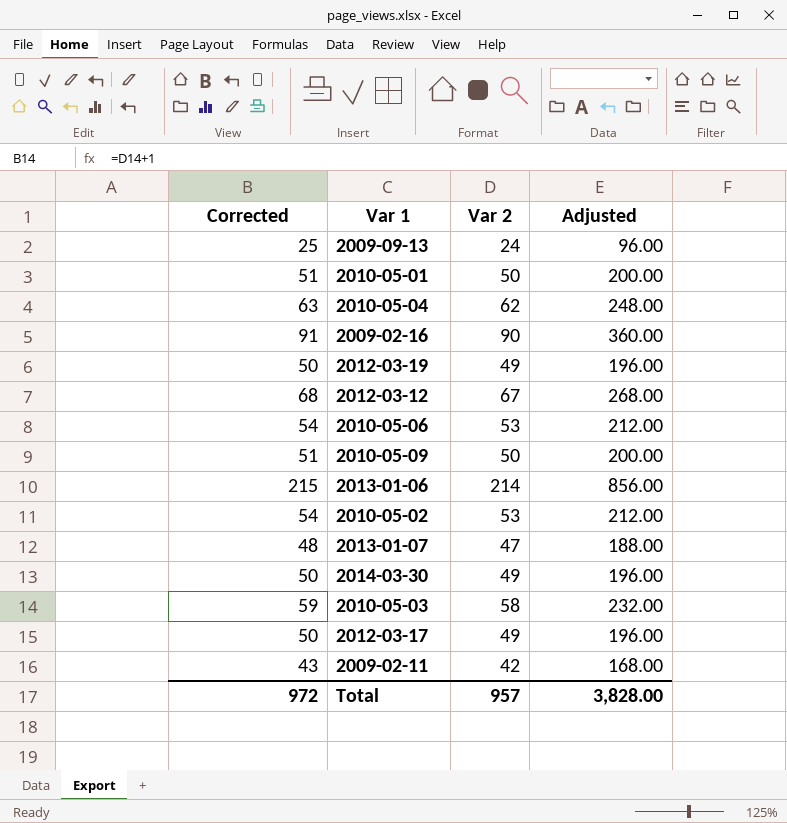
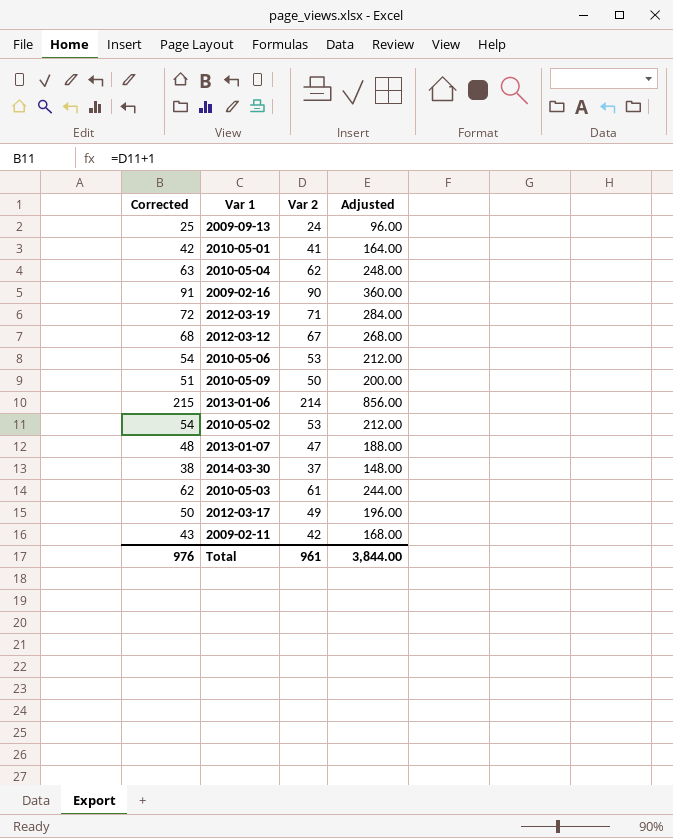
2010-05-01 | Corrected: 51 -> 42
2010-05-01 | Var 2: 50 -> 41
2010-05-01 | Adjusted: 200.00 -> 164.00
2012-03-19 | Corrected: 50 -> 72
2012-03-19 | Var 2: 49 -> 71
2012-03-19 | Adjusted: 196.00 -> 284.00
2014-03-30 | Corrected: 50 -> 38
2014-03-30 | Var 2: 49 -> 37
2014-03-30 | Adjusted: 196.00 -> 148.00
2010-05-03 | Corrected: 59 -> 62
2010-05-03 | Var 2: 58 -> 61
2010-05-03 | Adjusted: 232.00 -> 244.00
Total | Corrected: 972 -> 976
Total | Var 2: 957 -> 961
Total | Adjusted: 3,828.00 -> 3,844.00

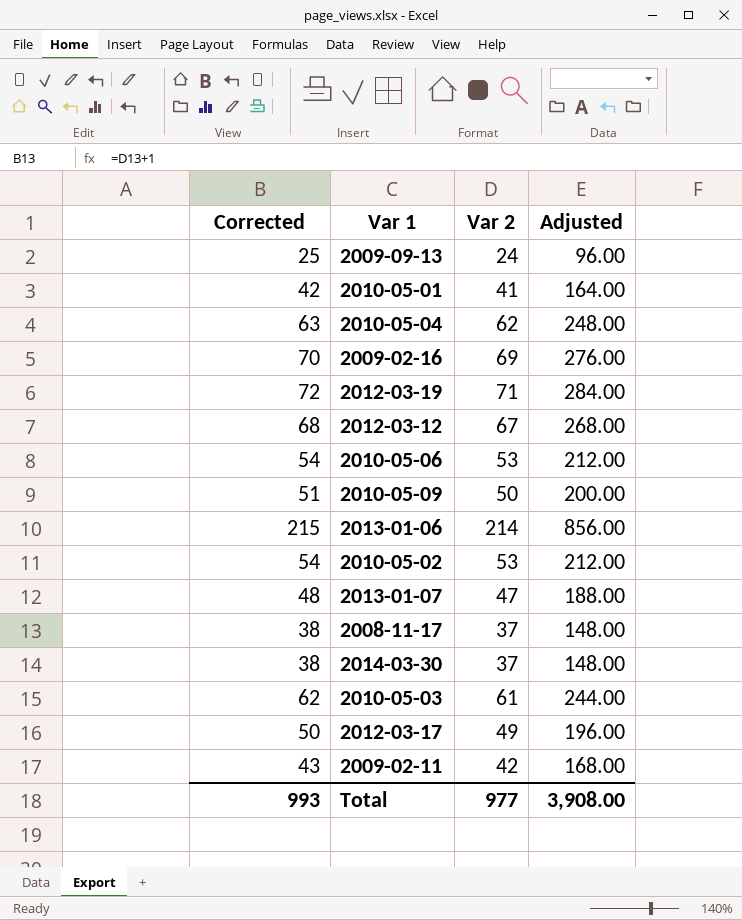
2009-02-16 | Corrected: 91 -> 70
2009-02-16 | Var 2: 90 -> 69
2009-02-16 | Adjusted: 360.00 -> 276.00
row 2008-11-17: none -> 38 | 37 | 148.00
Total | Corrected: 976 -> 993
Total | Var 2: 961 -> 977
Total | Adjusted: 3,844.00 -> 3,908.00

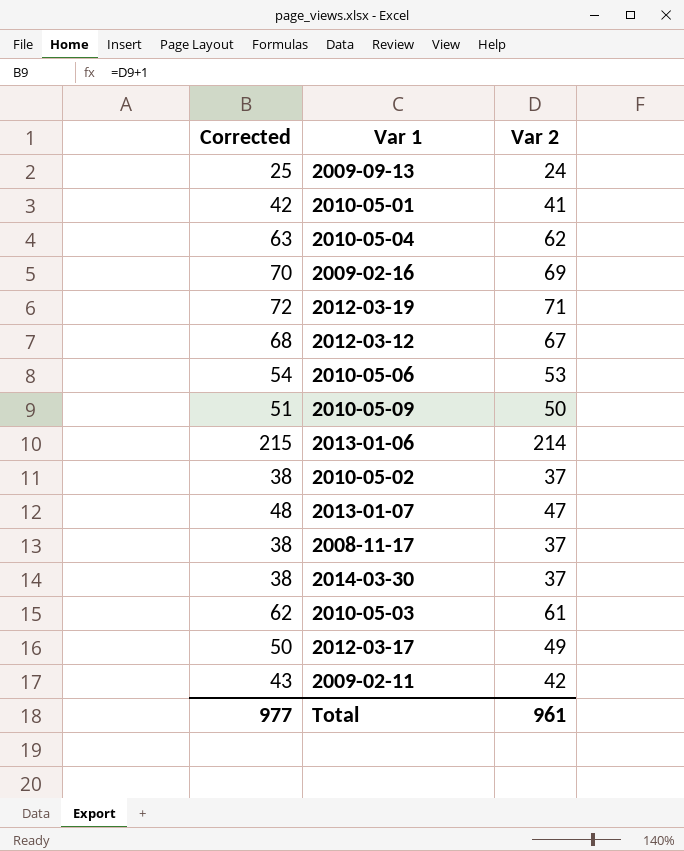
column Adjusted | formula: [Var 2] * 4 -> none
2010-05-02 | Corrected: 54 -> 38
2010-05-02 | Var 2: 53 -> 37
Total | Corrected: 993 -> 977
Total | Var 2: 977 -> 961

